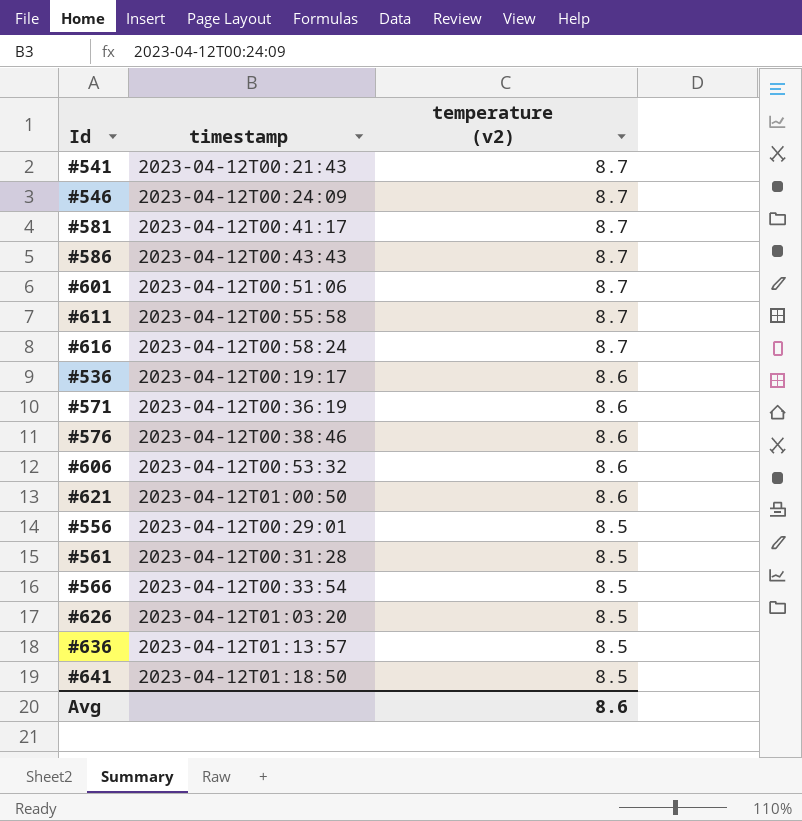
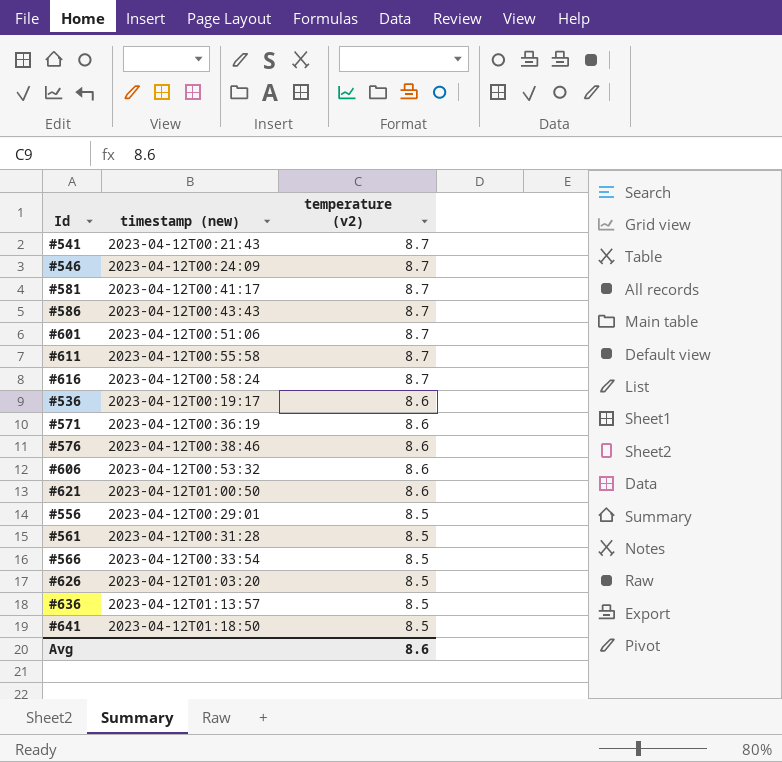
column name: timestamp -> timestamp (new)

